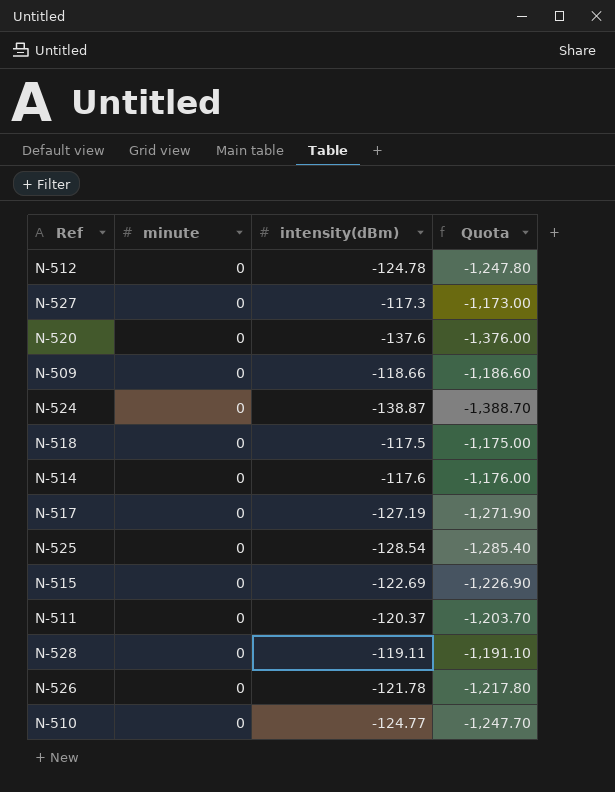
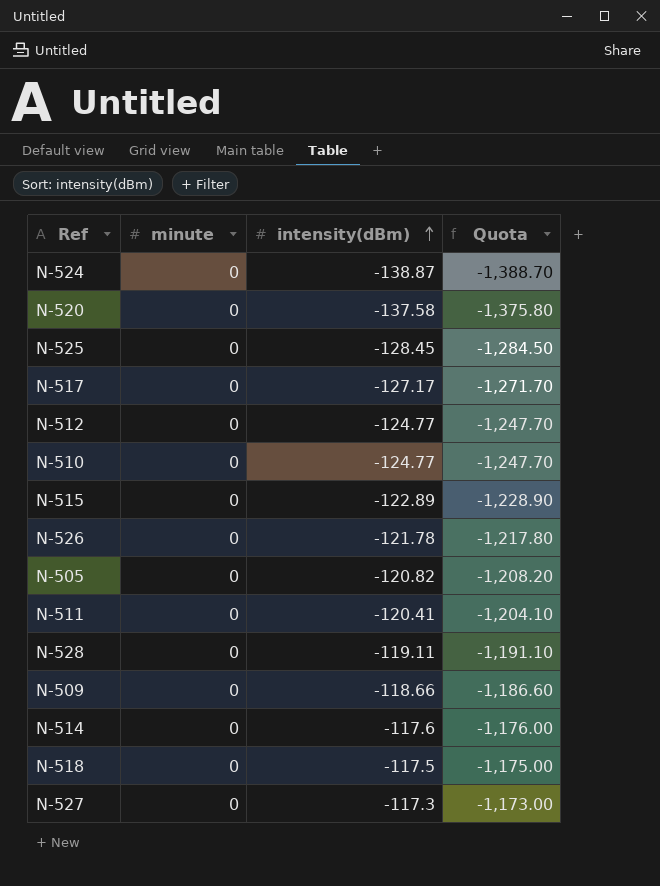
row order: none -> intensity(dBm) ascending
N-520 | intensity(dBm): -137.6 -> -137.58
N-520 | Quota: -1,376.00 -> -1,375.80
N-525 | intensity(dBm): -128.54 -> -128.45
N-525 | Quota: -1,285.40 -> -1,284.50
N-517 | intensity(dBm): -127.19 -> -127.17
N-517 | Quota: -1,271.90 -> -1,271.70
N-512 | intensity(dBm): -124.78 -> -124.77
N-512 | Quota: -1,247.80 -> -1,247.70
N-515 | intensity(dBm): -122.69 -> -122.89
N-515 | Quota: -1,226.90 -> -1,228.90
row N-505: none -> 0 | -120.82 | -1,208.20
N-511 | intensity(dBm): -120.37 -> -120.41
N-511 | Quota: -1,203.70 -> -1,204.10

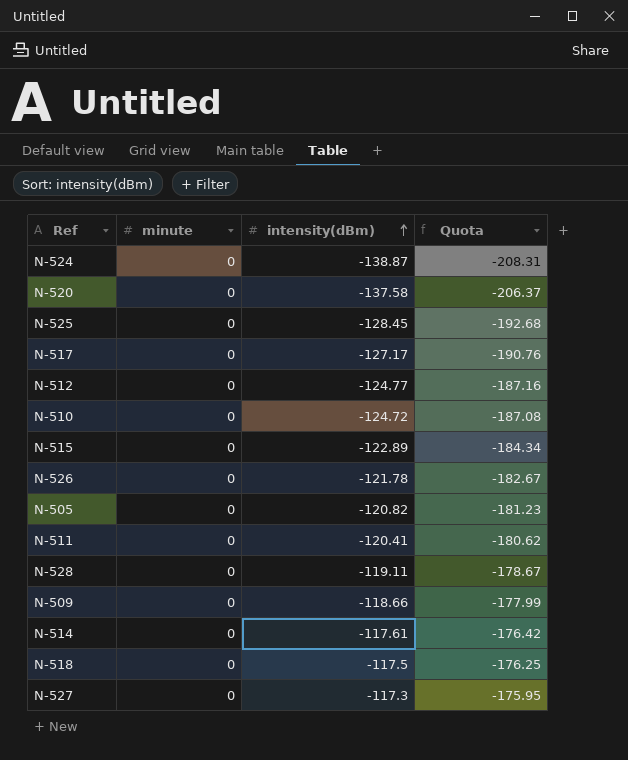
column Quota | formula: [intensity(dBm)] * 10 -> [intensity(dBm)] * 1.5
N-510 | intensity(dBm): -124.77 -> -124.72
N-514 | intensity(dBm): -117.6 -> -117.61

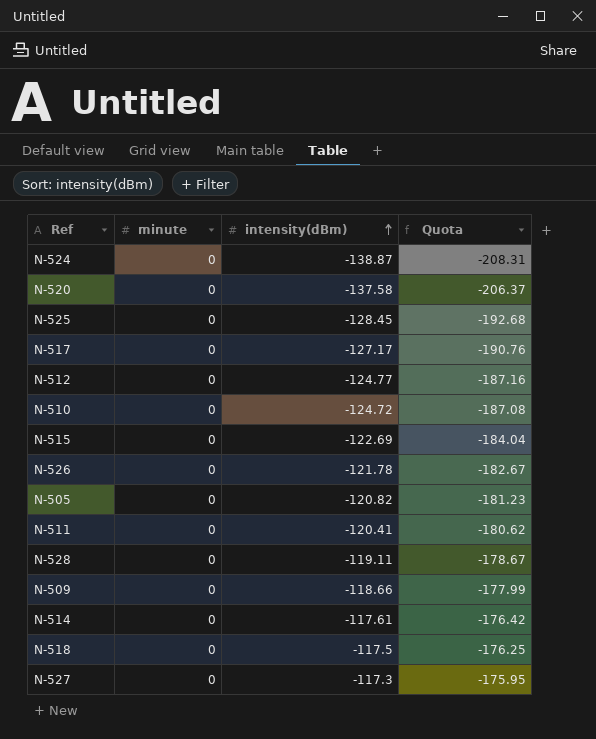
N-515 | intensity(dBm): -122.89 -> -122.69
N-515 | Quota: -184.34 -> -184.04

